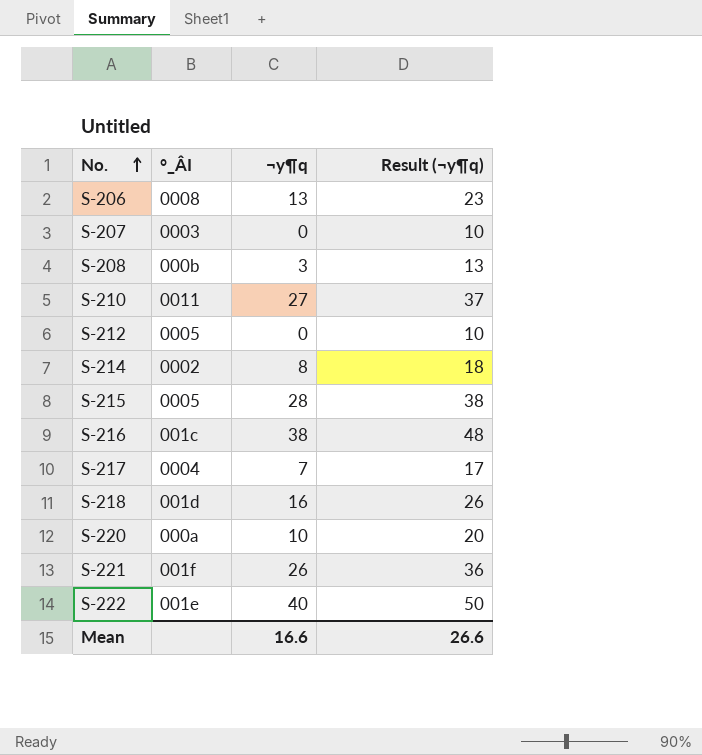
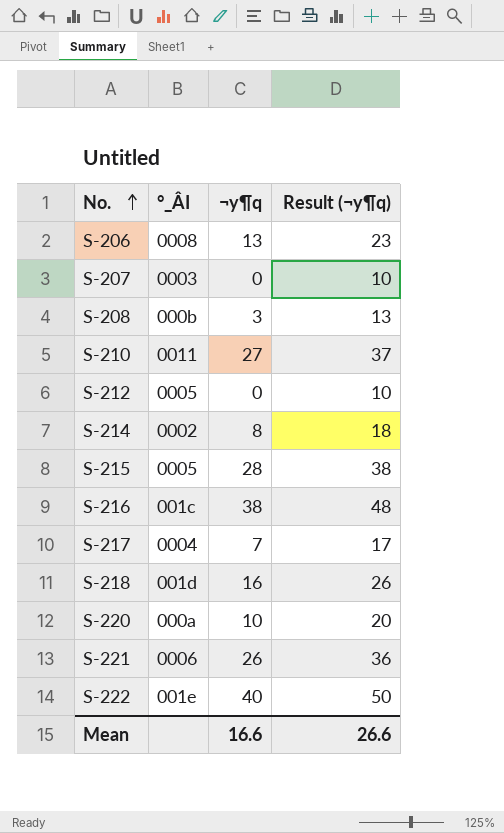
S-221 | °_ÂI: 001f -> 0006

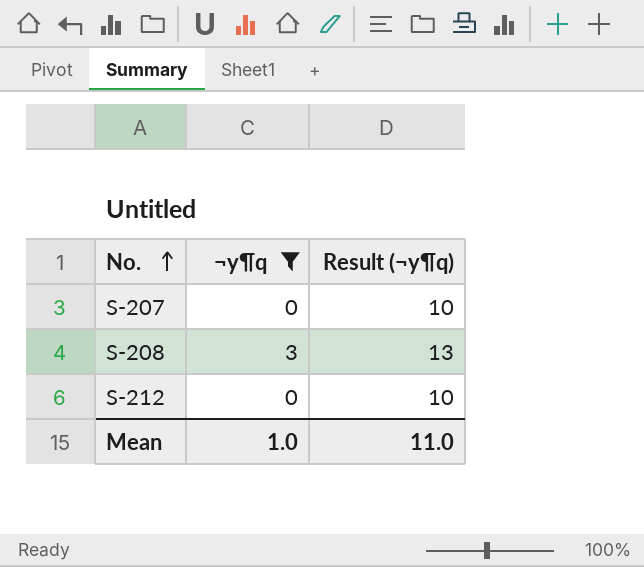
filter: none -> ¬y¶q <= 3
column °_ÂI | position: 2 -> none
Mean | ¬y¶q: 16.6 -> 1.0
Mean | Result (¬y¶q): 26.6 -> 11.0

